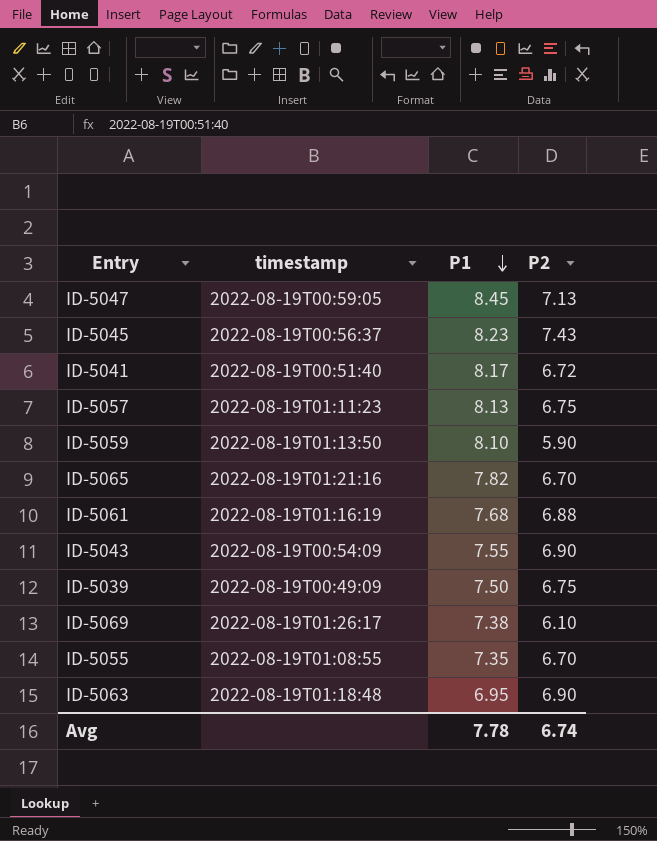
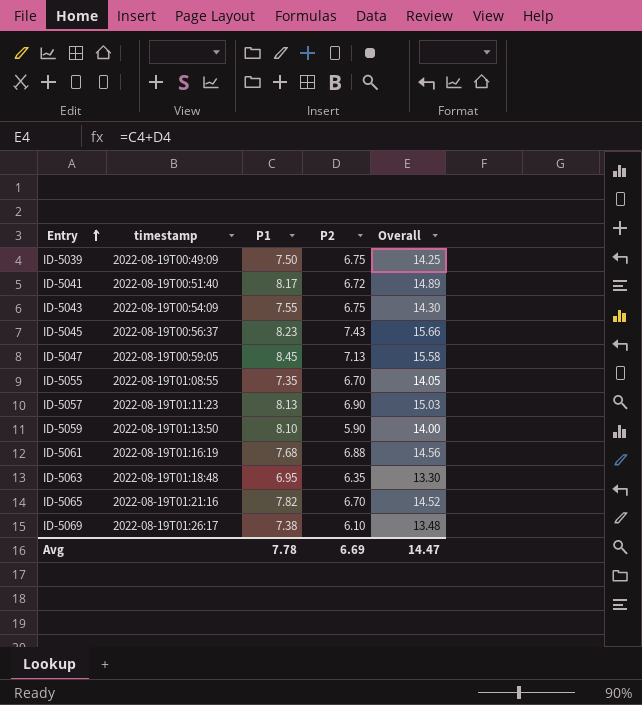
row order: P1 descending -> Entry ascending
column Overall | formula: none -> [P1] + [P2]
ID-5043 | P2: 6.90 -> 6.75
ID-5057 | P2: 6.75 -> 6.90
ID-5063 | P2: 6.90 -> 6.35
Avg | P2: 6.74 -> 6.69

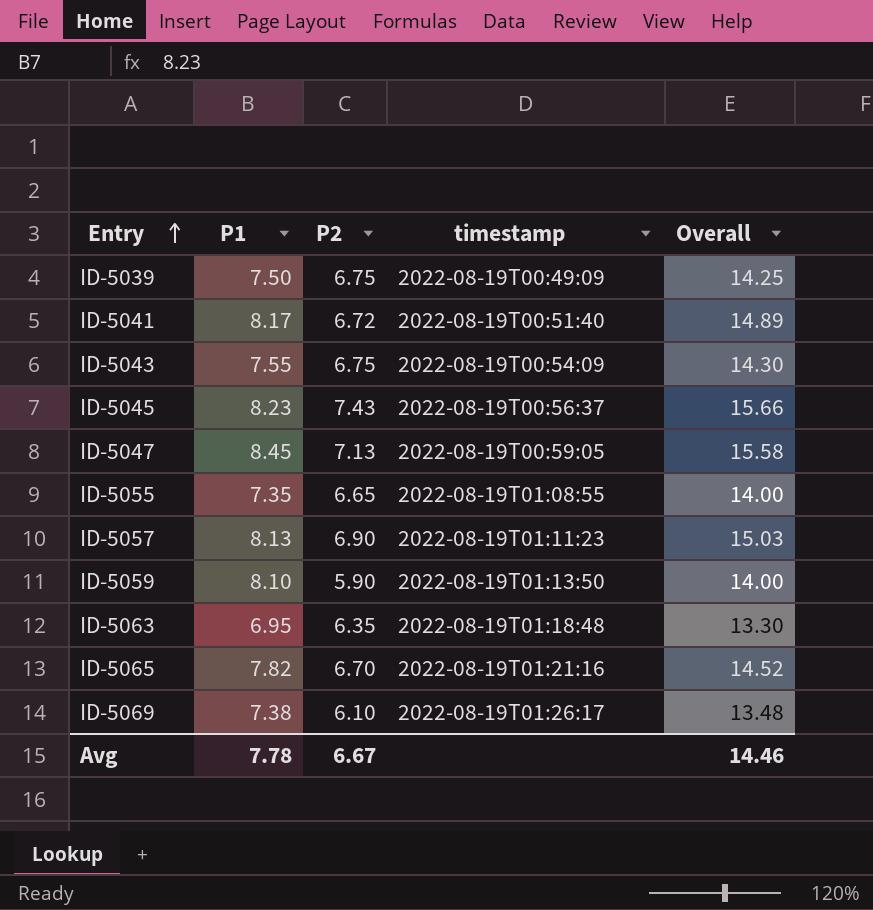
column timestamp | position: 2 -> 4
row ID-5061: 2022-08-19T01:16:19 | 7.68 | 6.88 | 14.56 -> none
ID-5055 | P2: 6.70 -> 6.65
ID-5055 | Overall: 14.05 -> 14.00
Avg | P2: 6.69 -> 6.67
Avg | Overall: 14.47 -> 14.46

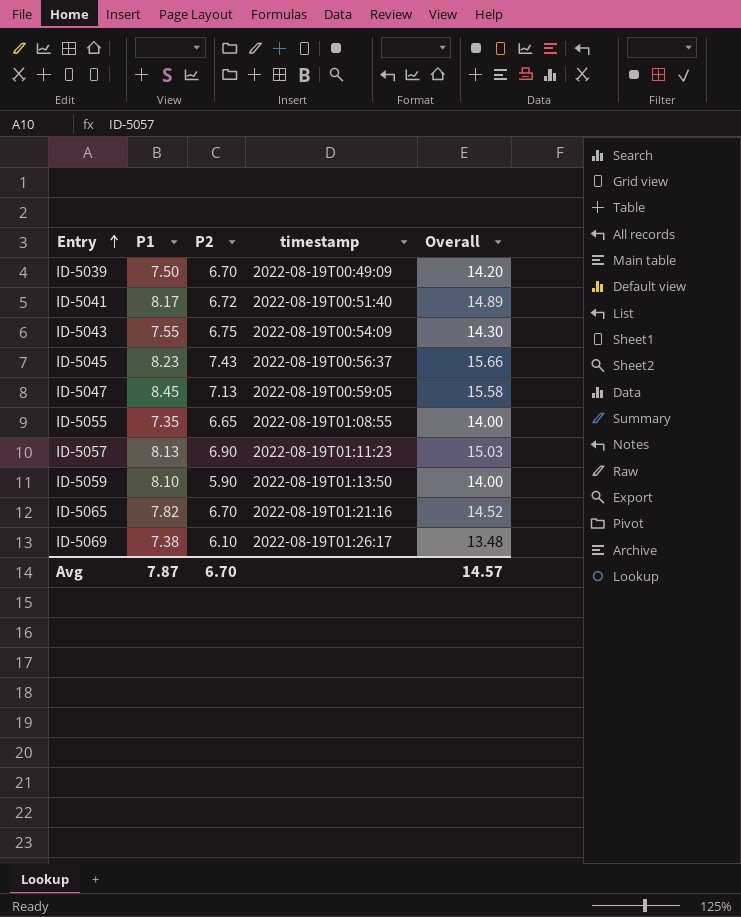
row ID-5063: 6.95 | 6.35 | 2022-08-19T01:18:48 | 13.30 -> none
ID-5039 | P2: 6.75 -> 6.70
ID-5039 | Overall: 14.25 -> 14.20
Avg | P1: 7.78 -> 7.87
Avg | P2: 6.67 -> 6.70
Avg | Overall: 14.46 -> 14.57

